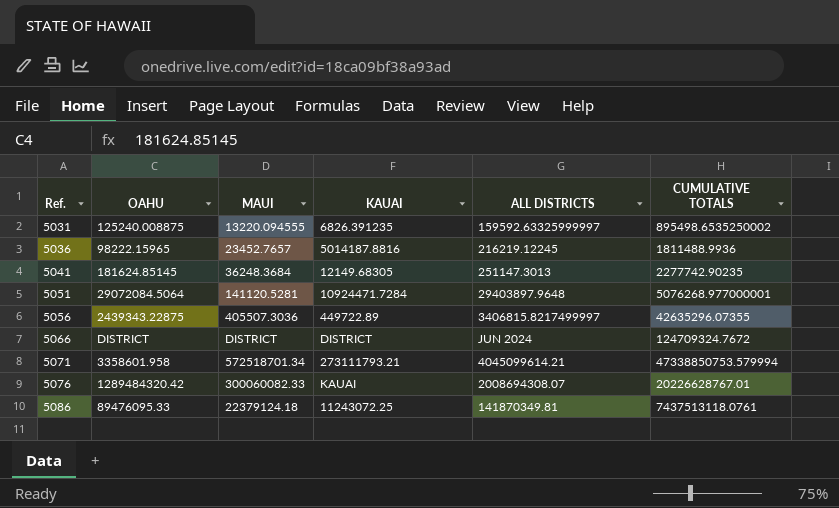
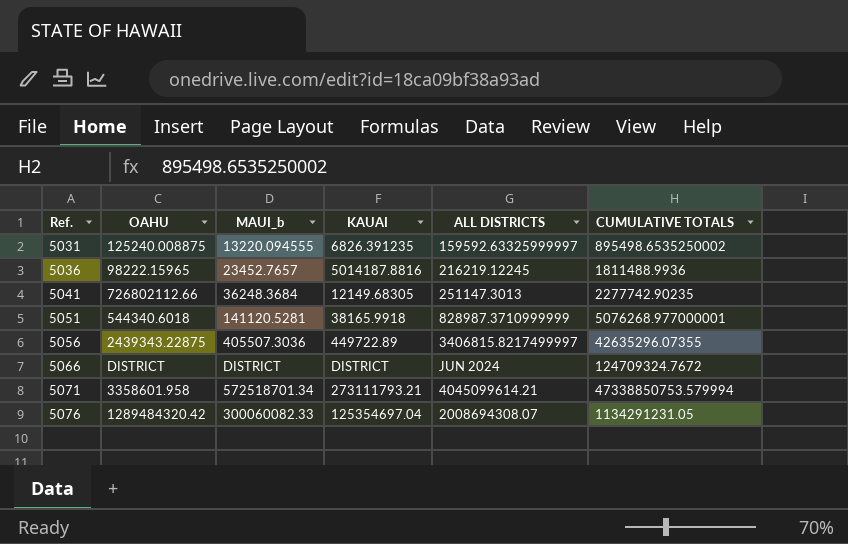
column name: MAUI -> MAUI_b
row 5086: 89476095.33 | 22379124.18 | 11243072.25 | 141870349.81 | 7437513118.0761 -> none
5041 | OAHU: 181624.85145 -> 726802112.66
5051 | OAHU: 29072084.5064 -> 544340.6018
5051 | KAUAI: 10924471.7284 -> 38165.9918
5051 | ALL DISTRICTS: 29403897.9648 -> 828987.3710999999
5076 | KAUAI: KAUAI -> 125354697.04
5076 | CUMULATIVE TOTALS: 20226628767.01 -> 1134291231.05

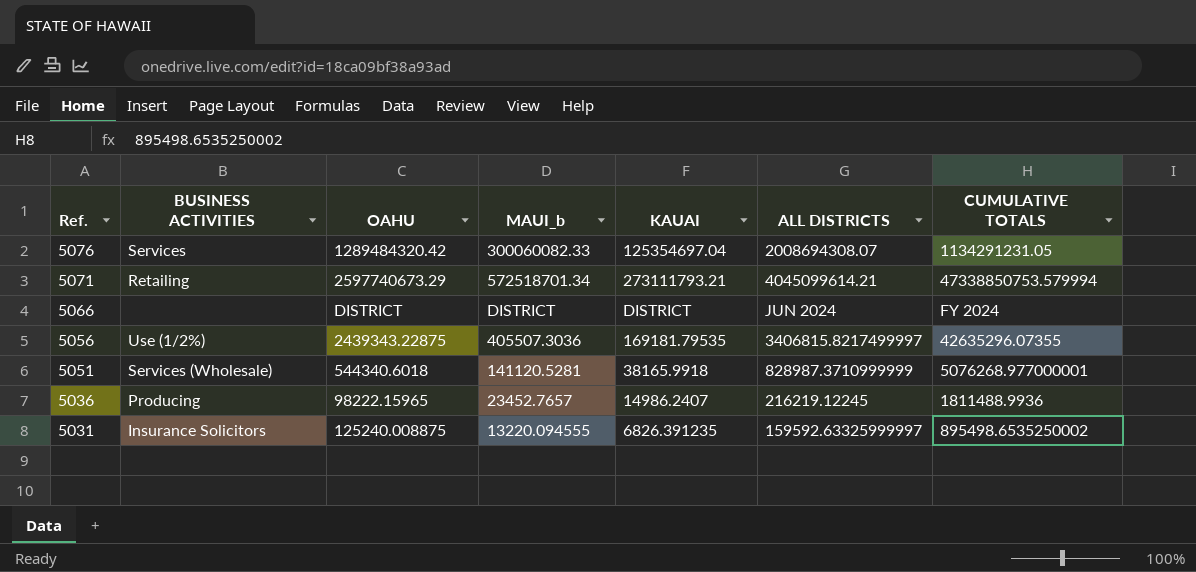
row order: Ref. ascending -> Ref. descending
column BUSINESS ACTIVITIES | position: none -> 2
row 5041: 726802112.66 | 36248.3684 | 12149.68305 | 251147.3013 | 2277742.90235 -> none
5071 | OAHU: 3358601.958 -> 2597740673.29
5066 | CUMULATIVE TOTALS: 124709324.7672 -> FY 2024
5056 | KAUAI: 449722.89 -> 169181.79535
5036 | KAUAI: 5014187.8816 -> 14986.2407

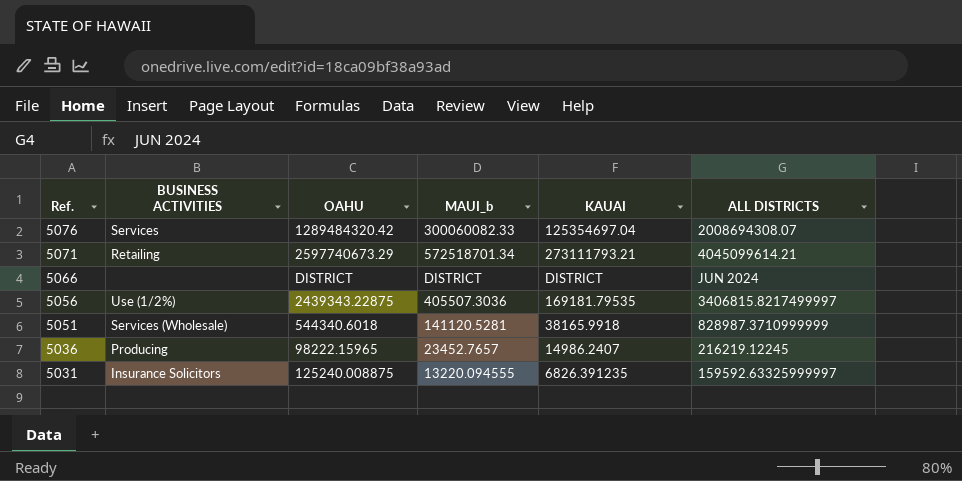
column CUMULATIVE TOTALS | position: 7 -> none

